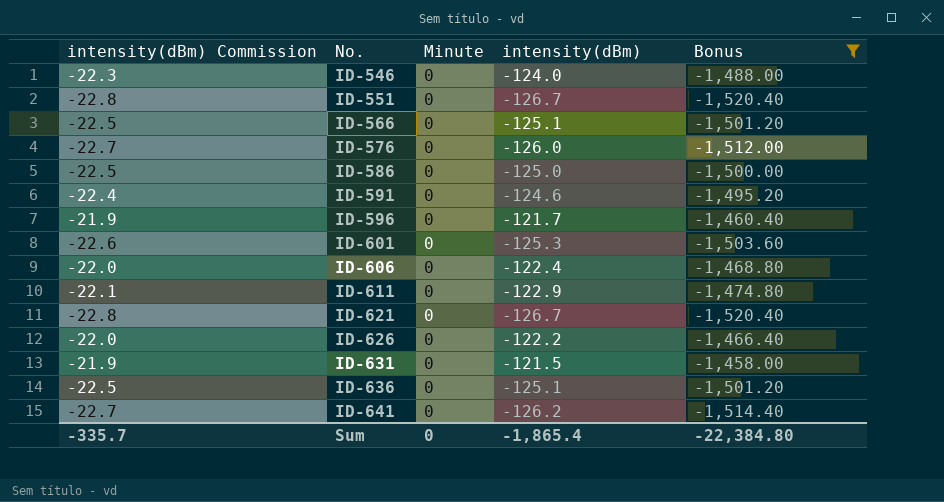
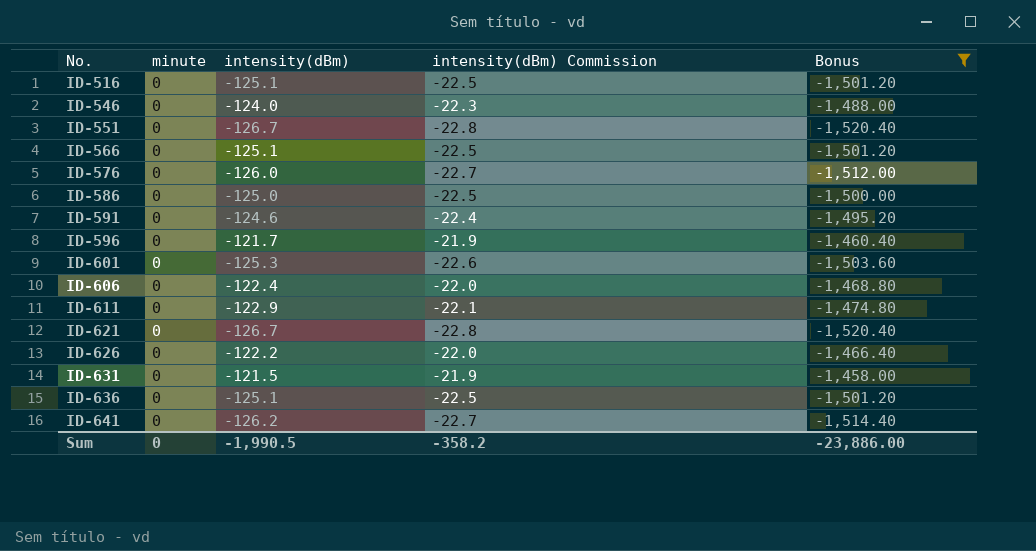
column name: Minute -> minute
column intensity(dBm) Commission | position: 1 -> 4
row ID-516: none -> 0 | -125.1 | -22.5 | -1,501.20
Sum | intensity(dBm): -1,865.4 -> -1,990.5
Sum | intensity(dBm) Commission: -335.7 -> -358.2
Sum | Bonus: -22,384.80 -> -23,886.00

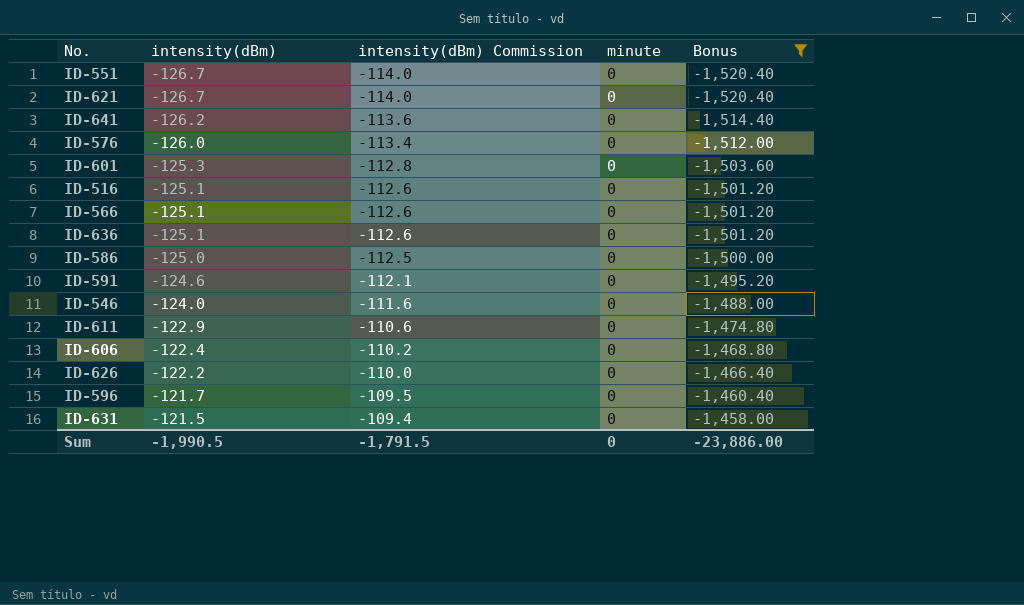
row order: No. ascending -> intensity(dBm) ascending
column intensity(dBm) Commission | formula: [intensity(dBm)] * 0.18 -> [intensity(dBm)] * 0.9
column minute | position: 2 -> 4
Sum | intensity(dBm) Commission: -358.2 -> -1,791.5

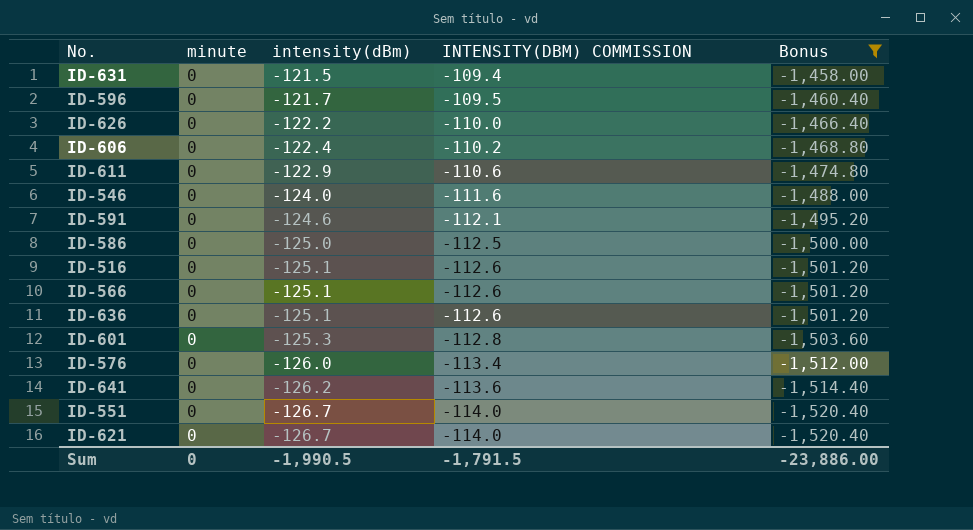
row order: intensity(dBm) ascending -> intensity(dBm) descending
column minute | position: 4 -> 2
column name: intensity(dBm) Commission -> INTENSITY(DBM) COMMISSION

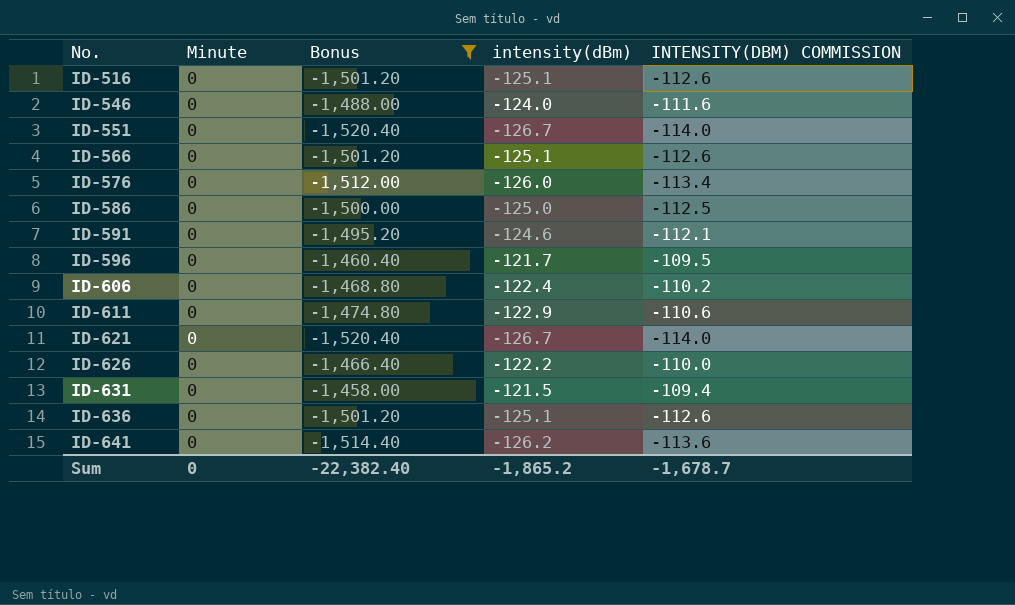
row order: intensity(dBm) descending -> No. ascending
column name: minute -> Minute
column Bonus | position: 5 -> 3
row ID-601: 0 | -125.3 | -112.8 | -1,503.60 -> none
Sum | Bonus: -23,886.00 -> -22,382.40
Sum | intensity(dBm): -1,990.5 -> -1,865.2
Sum | INTENSITY(DBM) COMMISSION: -1,791.5 -> -1,678.7

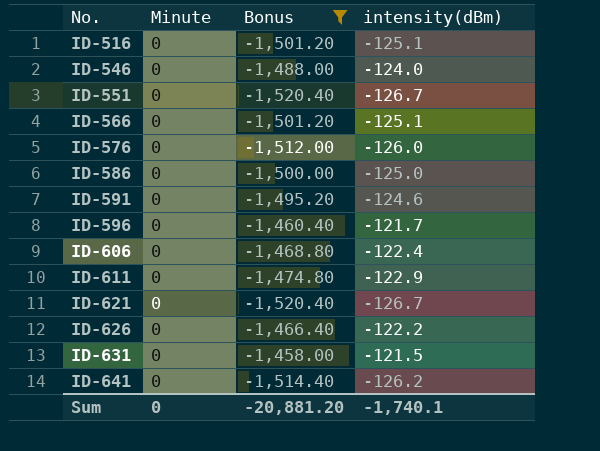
column INTENSITY(DBM) COMMISSION | formula: [intensity(dBm)] * 0.9 -> none
row ID-636: 0 | -1,501.20 | -125.1 | -112.6 -> none
Sum | Bonus: -22,382.40 -> -20,881.20
Sum | intensity(dBm): -1,865.2 -> -1,740.1

